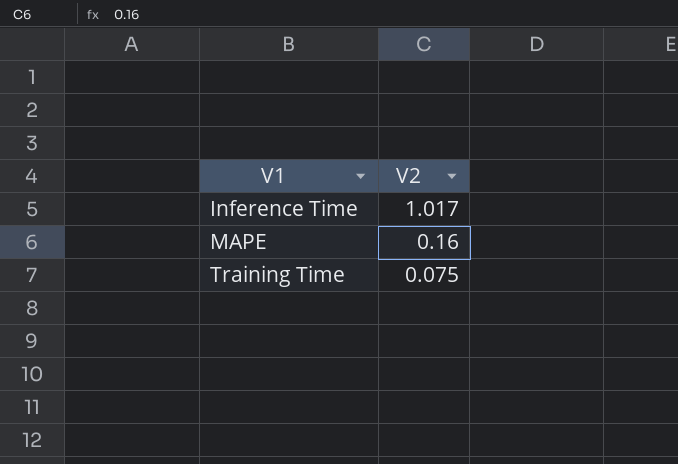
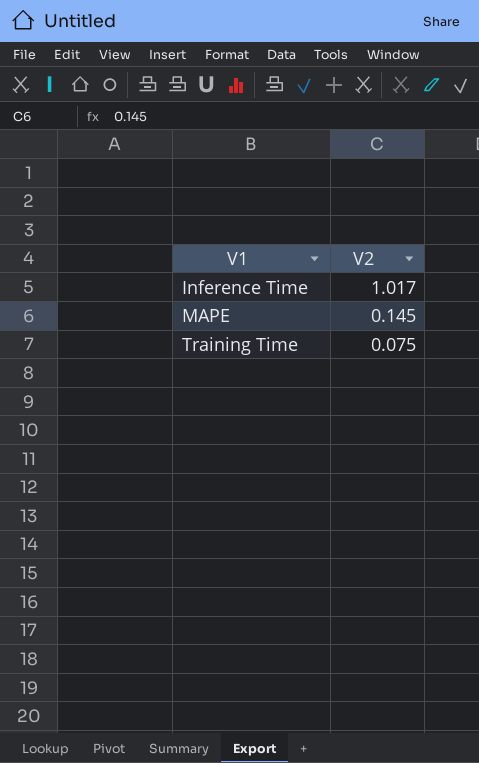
MAPE | V2: 0.16 -> 0.145

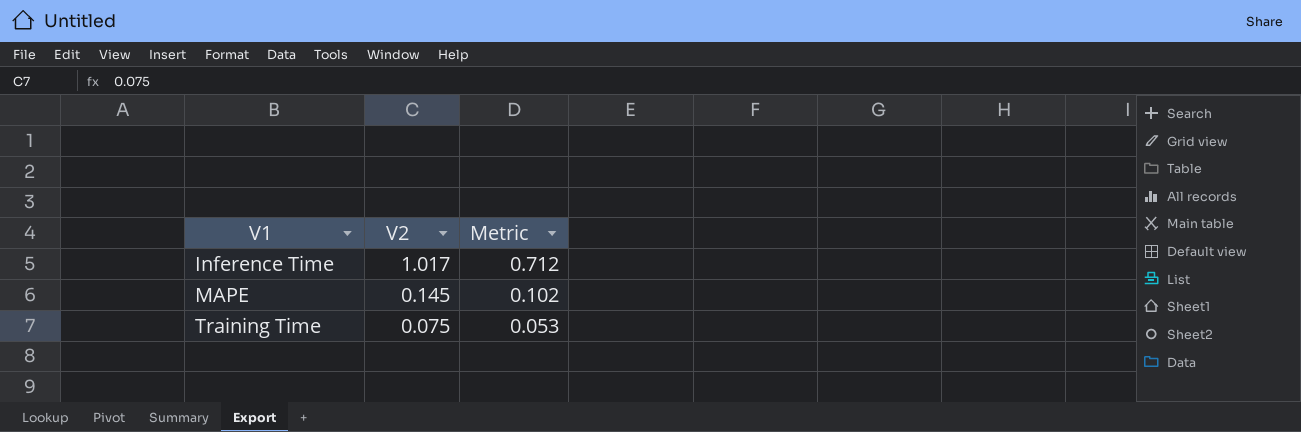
column Metric | formula: none -> [V2] * 0.7

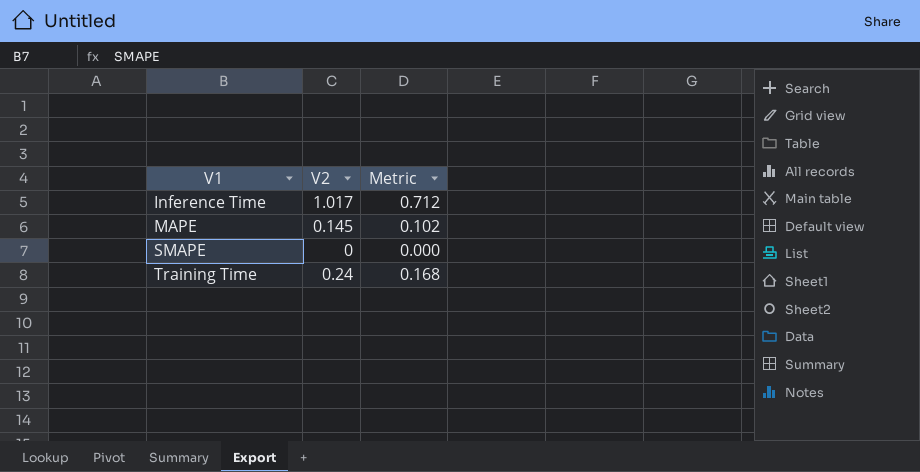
row SMAPE: none -> 0 | 0.000
Training Time | V2: 0.075 -> 0.24
Training Time | Metric: 0.053 -> 0.168

